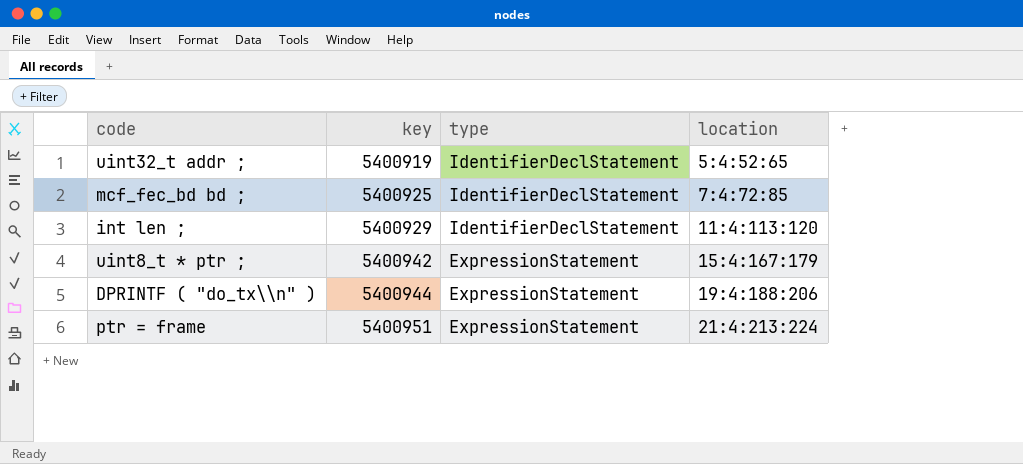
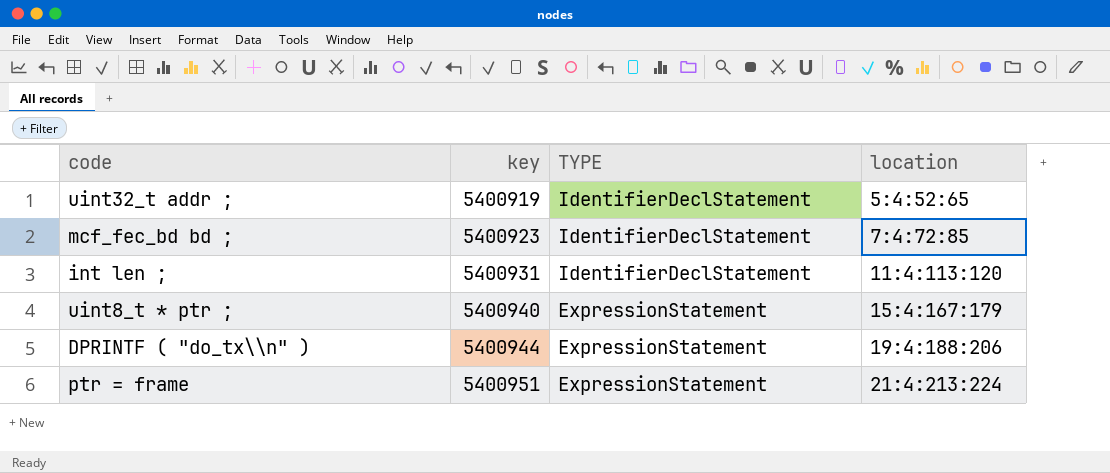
column name: type -> TYPE
mcf_fec_bd bd ; | key: 5400925 -> 5400923
int len ; | key: 5400929 -> 5400931
uint8_t * ptr ; | key: 5400942 -> 5400940

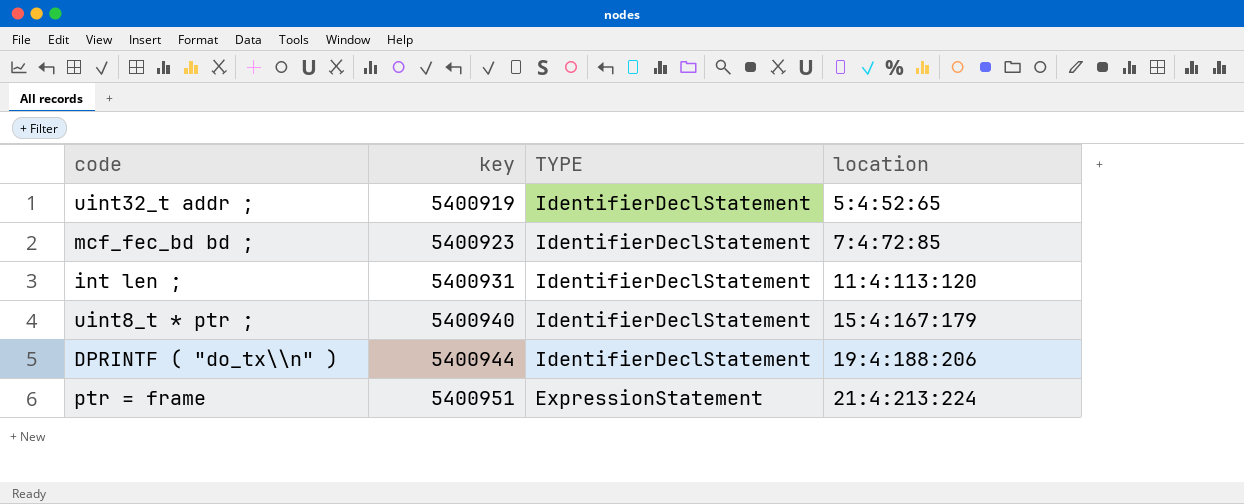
uint8_t * ptr ; | TYPE: ExpressionStatement -> IdentifierDeclStatement
DPRINTF ( "do_tx\\n" ) | TYPE: ExpressionStatement -> IdentifierDeclStatement

